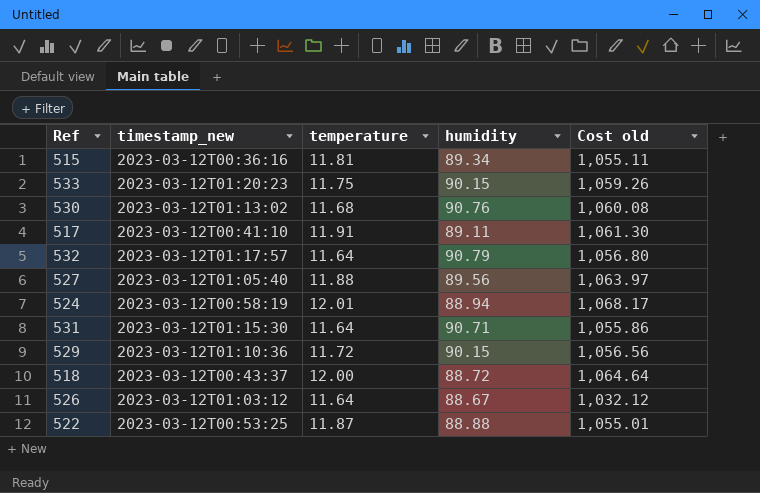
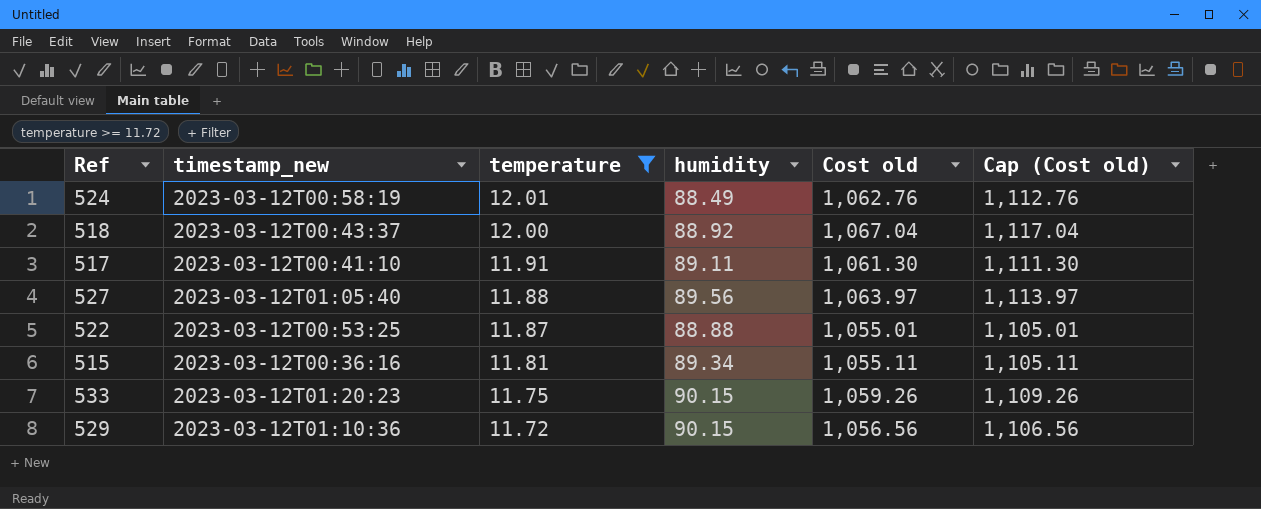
filter: none -> temperature >= 11.72
row order: none -> temperature descending
column Cap (Cost old) | formula: none -> [Cost old] + 50
524 | humidity: 88.94 -> 88.49
524 | Cost old: 1,068.17 -> 1,062.76
518 | humidity: 88.72 -> 88.92
518 | Cost old: 1,064.64 -> 1,067.04

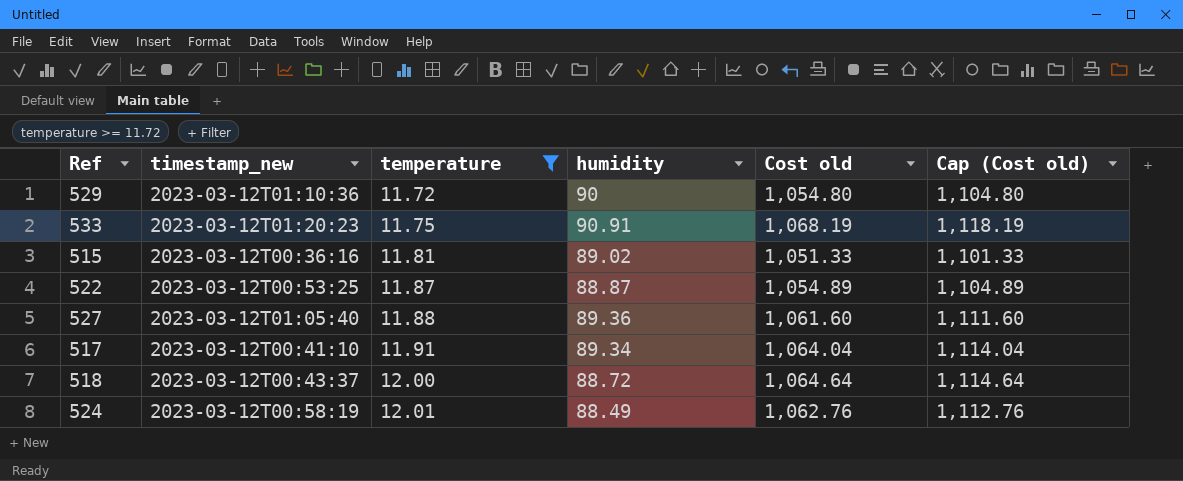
row order: temperature descending -> temperature ascending
529 | humidity: 90.15 -> 90
529 | Cost old: 1,056.56 -> 1,054.80
529 | Cap (Cost old): 1,106.56 -> 1,104.80
533 | humidity: 90.15 -> 90.91
533 | Cost old: 1,059.26 -> 1,068.19
533 | Cap (Cost old): 1,109.26 -> 1,118.19
515 | humidity: 89.34 -> 89.02
515 | Cost old: 1,055.11 -> 1,051.33
515 | Cap (Cost old): 1,105.11 -> 1,101.33
522 | humidity: 88.88 -> 88.87
522 | Cost old: 1,055.01 -> 1,054.89
522 | Cap (Cost old): 1,105.01 -> 1,104.89
527 | humidity: 89.56 -> 89.36
527 | Cost old: 1,063.97 -> 1,061.60
527 | Cap (Cost old): 1,113.97 -> 1,111.60
517 | humidity: 89.11 -> 89.34
517 | Cost old: 1,061.30 -> 1,064.04
517 | Cap (Cost old): 1,111.30 -> 1,114.04
518 | humidity: 88.92 -> 88.72
518 | Cost old: 1,067.04 -> 1,064.64
518 | Cap (Cost old): 1,117.04 -> 1,114.64

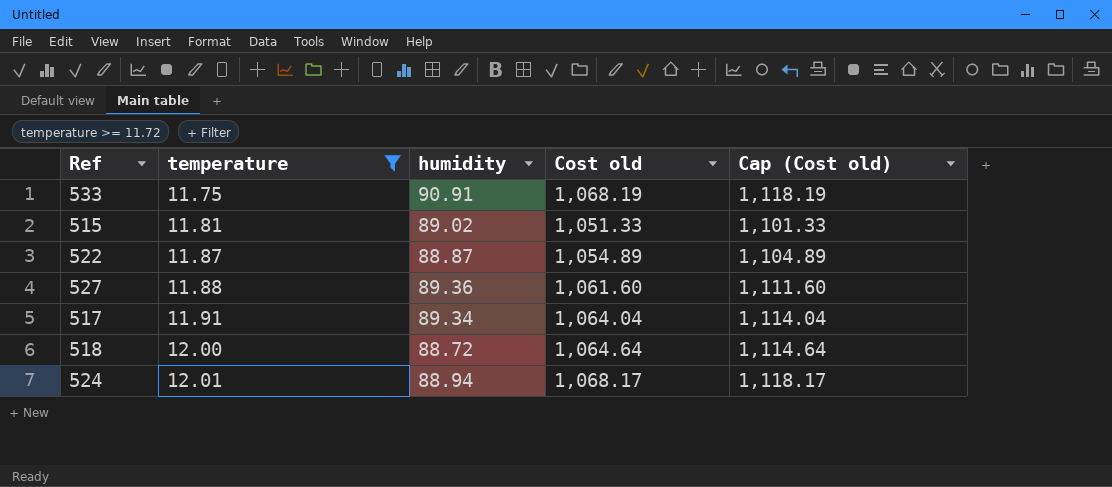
column timestamp_new | position: 2 -> none
row 529: 2023-03-12T01:10:36 | 11.72 | 90 | 1,054.80 | 1,104.80 -> none
524 | humidity: 88.49 -> 88.94
524 | Cost old: 1,062.76 -> 1,068.17
524 | Cap (Cost old): 1,112.76 -> 1,118.17

